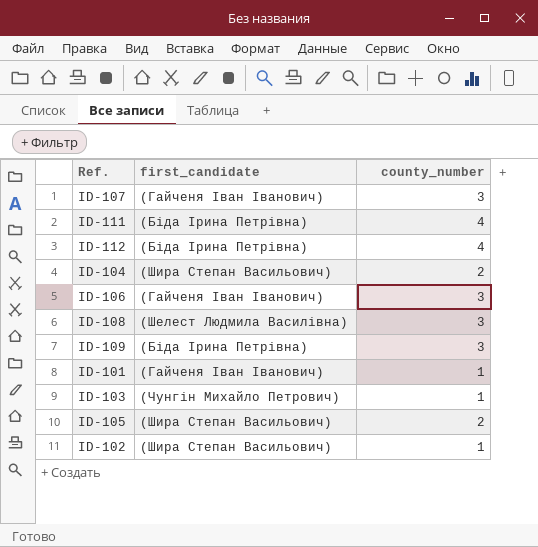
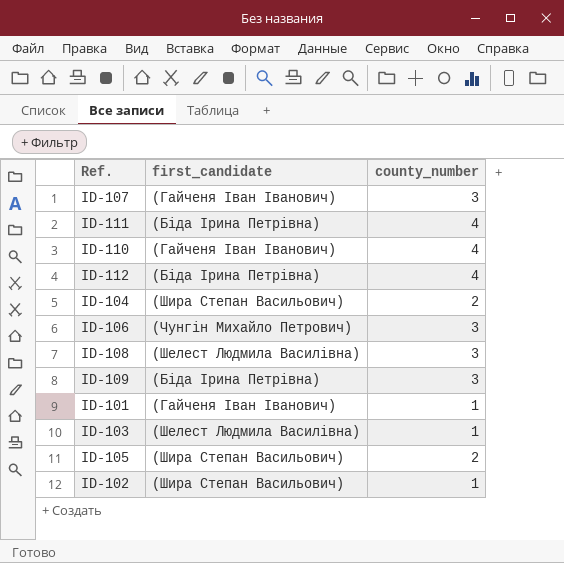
row ID-110: none -> (Гайченя Іван Іванович) | 4
ID-106 | first_candidate: (Гайченя Іван Іванович) -> (Чунгін Михайло Петрович)
ID-103 | first_candidate: (Чунгін Михайло Петрович) -> (Шелест Людмила Василівна)

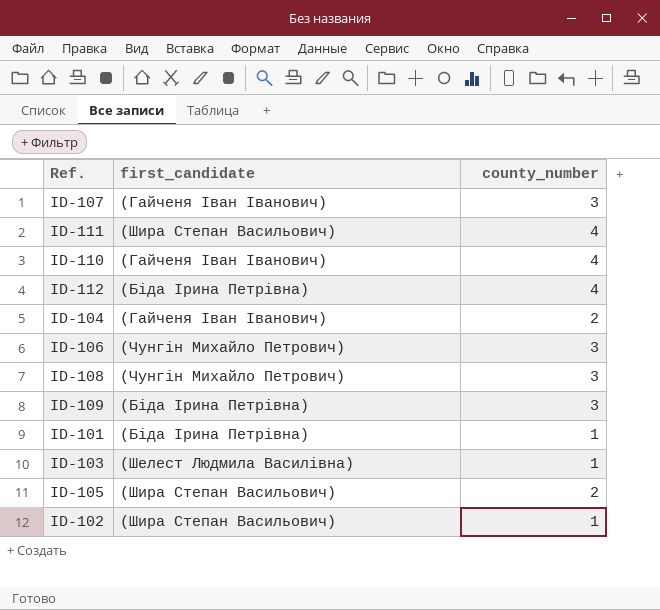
ID-111 | first_candidate: (Біда Ірина Петрівна) -> (Шира Степан Васильович)
ID-104 | first_candidate: (Шира Степан Васильович) -> (Гайченя Іван Іванович)
ID-108 | first_candidate: (Шелест Людмила Василівна) -> (Чунгін Михайло Петрович)
ID-101 | first_candidate: (Гайченя Іван Іванович) -> (Біда Ірина Петрівна)

